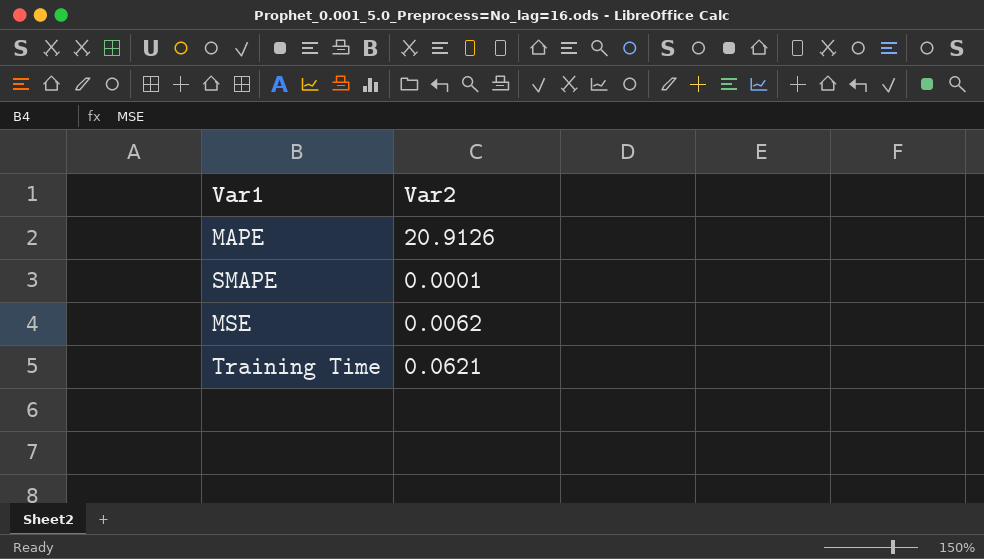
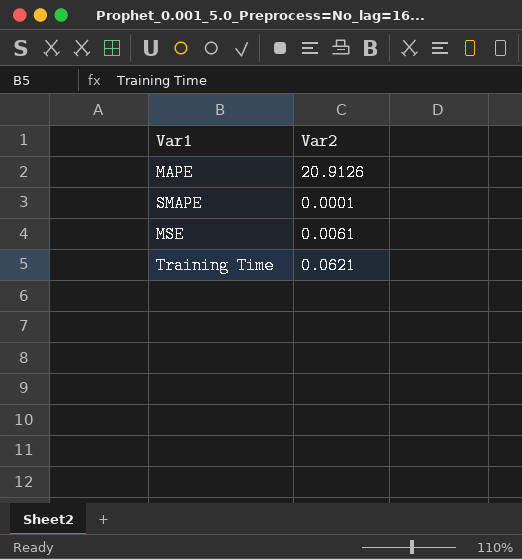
MSE | Var2: 0.0062 -> 0.0061

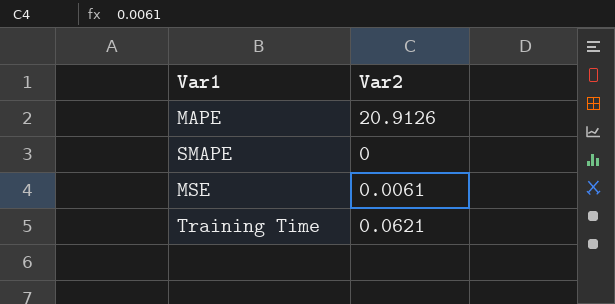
SMAPE | Var2: 0.0001 -> 0

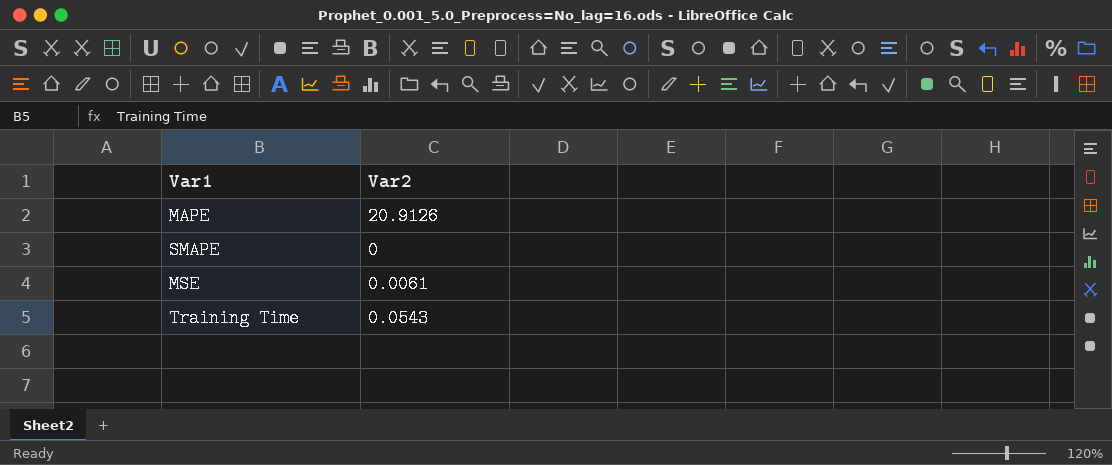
Training Time | Var2: 0.0621 -> 0.0543

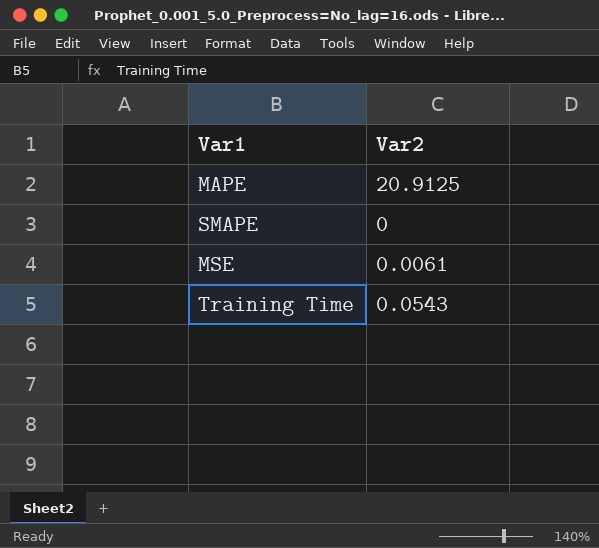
MAPE | Var2: 20.9126 -> 20.9125

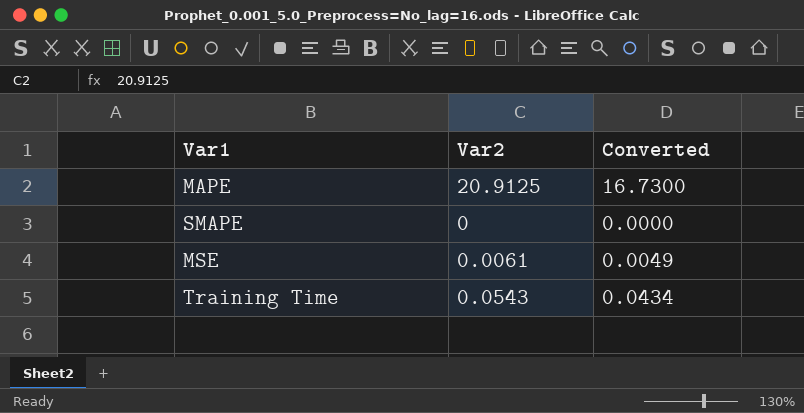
column Converted | formula: none -> [Var2] * 0.8

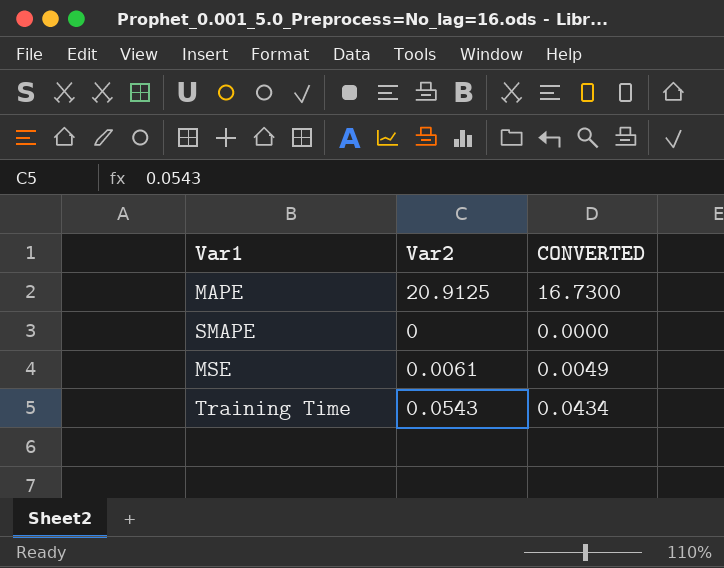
column name: Converted -> CONVERTED

